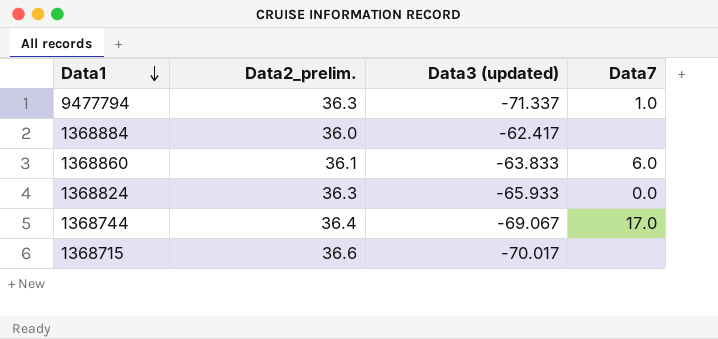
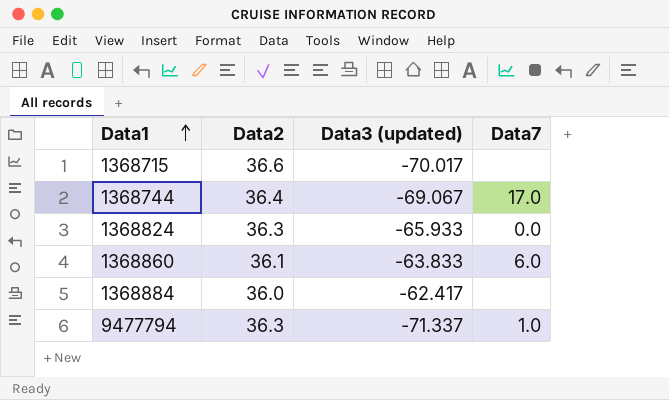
row order: Data1 descending -> Data1 ascending
column name: Data2_prelim. -> Data2

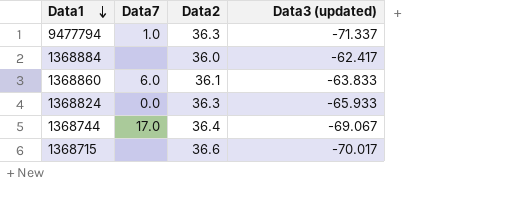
row order: Data1 ascending -> Data1 descending
column Data7 | position: 4 -> 2

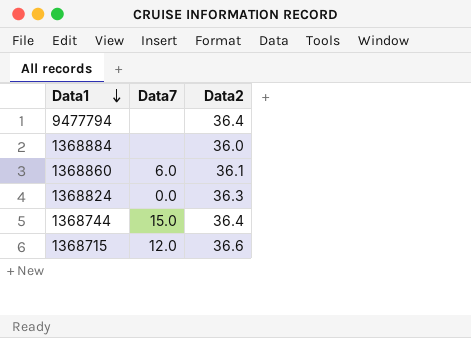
column Data3 (updated) | position: 4 -> none
9477794 | Data7: 1.0 -> none
9477794 | Data2: 36.3 -> 36.4
1368744 | Data7: 17.0 -> 15.0
1368715 | Data7: none -> 12.0

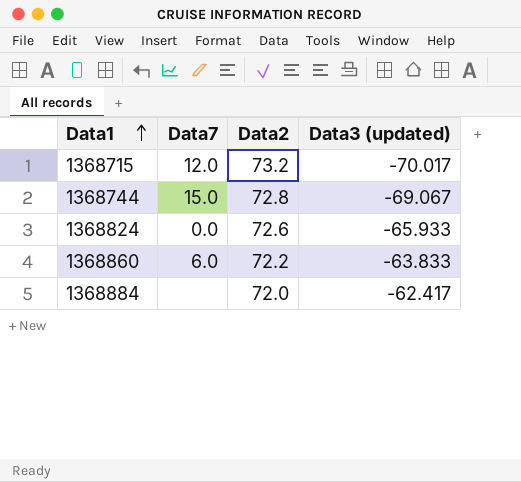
row order: Data1 descending -> Data1 ascending
column Data3 (updated) | position: none -> 4
row 9477794: none | 36.4 -> none
1368715 | Data2: 36.6 -> 73.2
1368744 | Data2: 36.4 -> 72.8
1368824 | Data2: 36.3 -> 72.6
1368860 | Data2: 36.1 -> 72.2
1368884 | Data2: 36.0 -> 72.0

